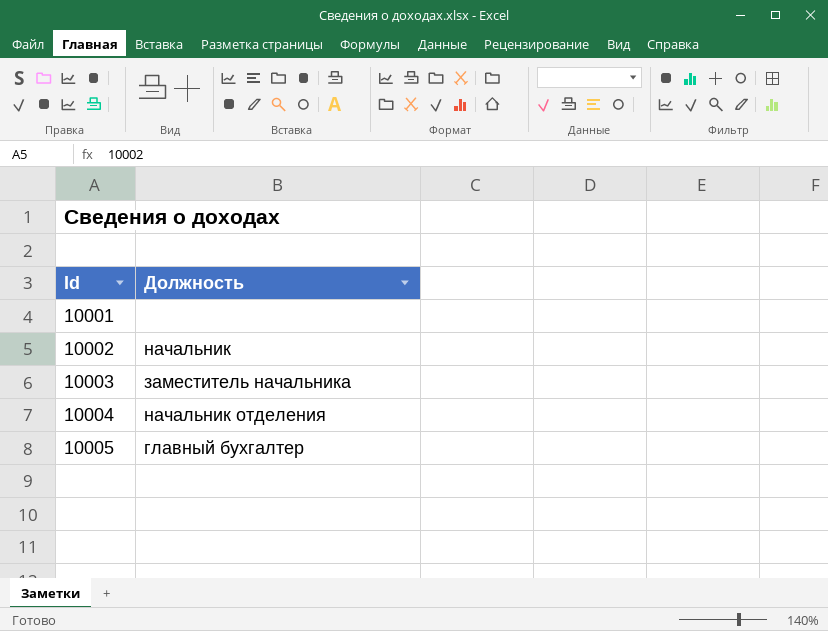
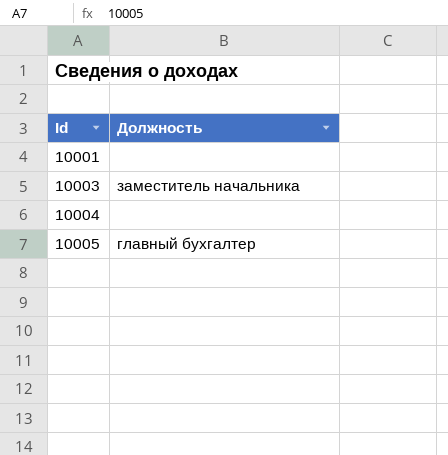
row 10002: начальник -> none
10004 | Должность: начальник отделения -> none

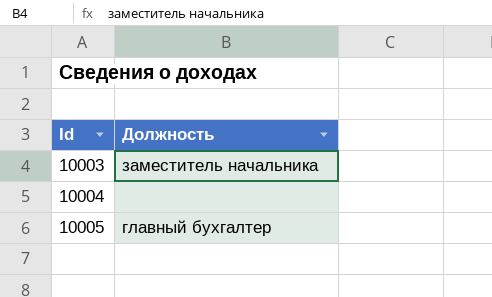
row 10001: none -> none

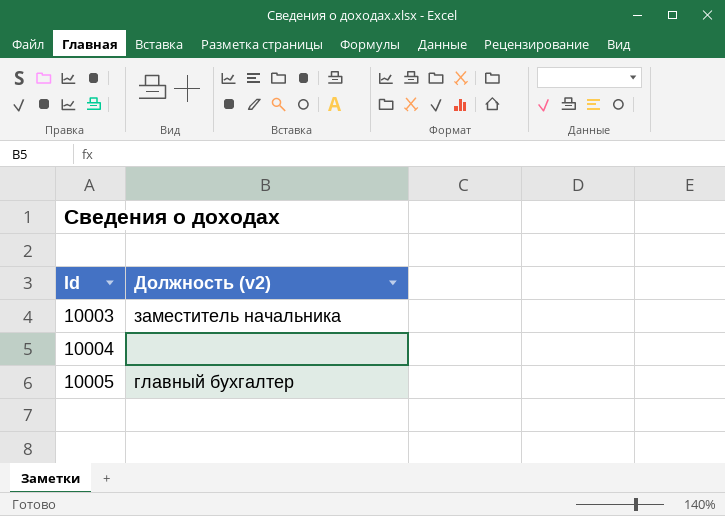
column name: Должность -> Должность (v2)

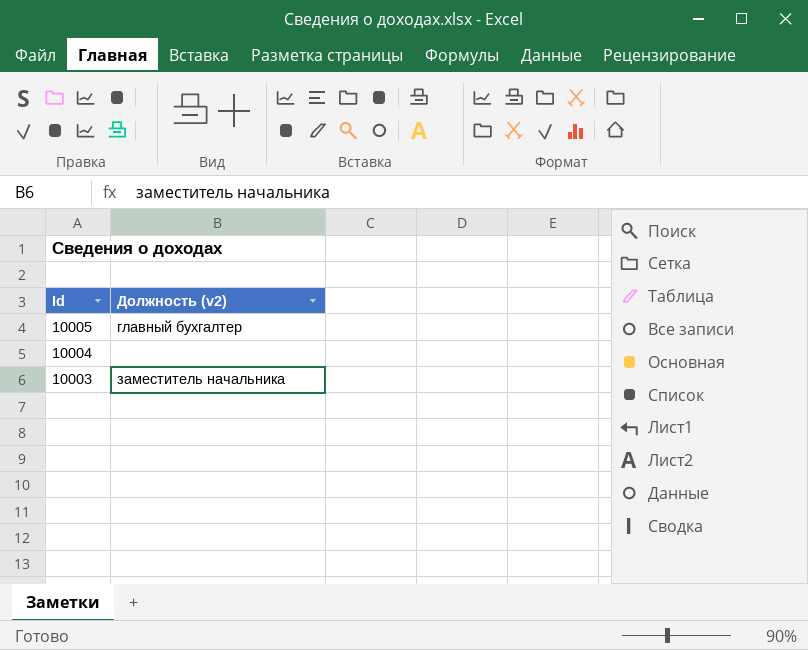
row order: Id ascending -> Id descending

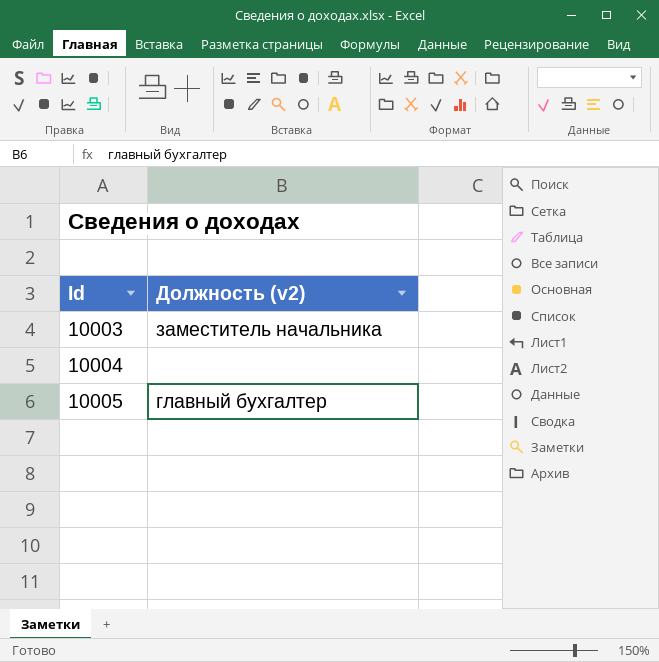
row order: Id descending -> Id ascending

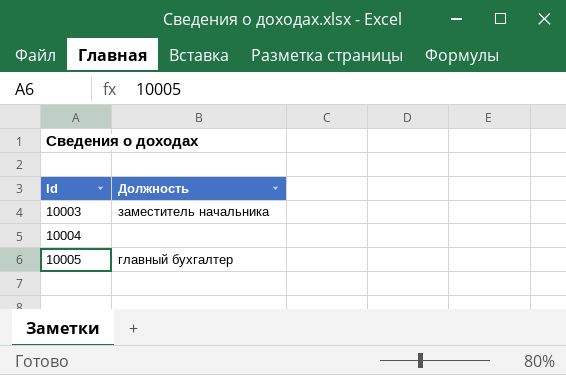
column name: Должность (v2) -> Должность

